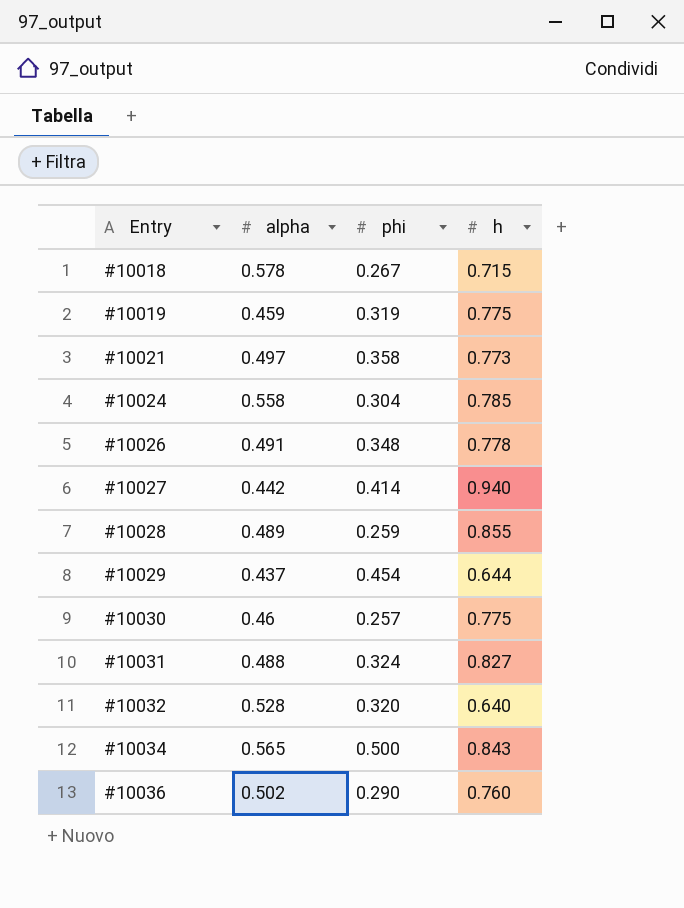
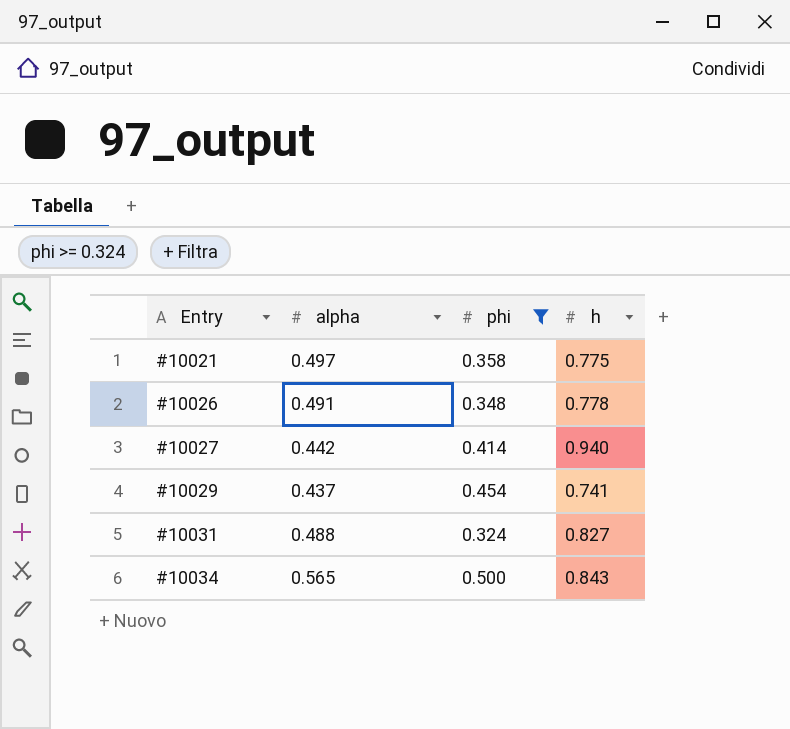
filter: none -> phi >= 0.324
#10021 | h: 0.773 -> 0.775
#10029 | h: 0.644 -> 0.741

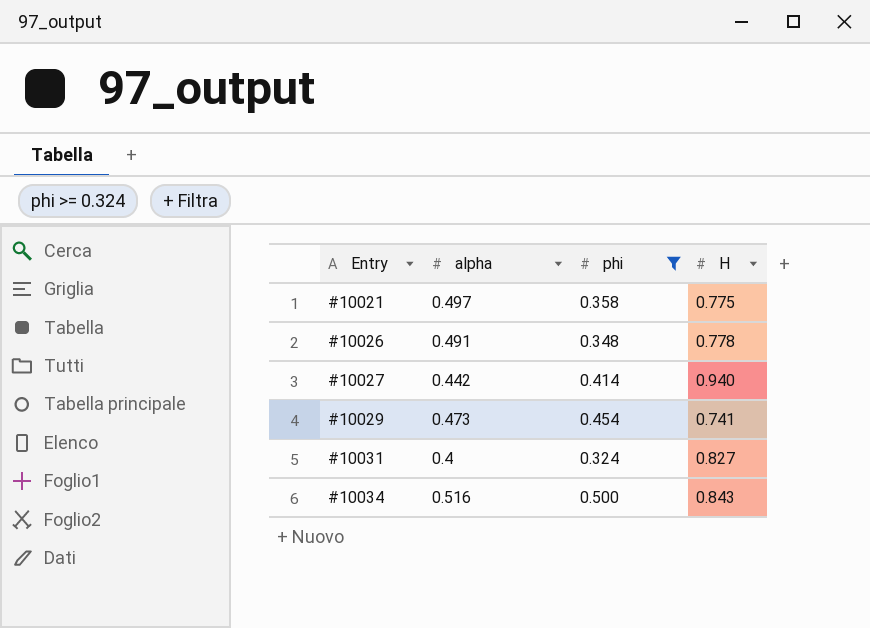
column name: h -> H
#10029 | alpha: 0.437 -> 0.473
#10031 | alpha: 0.488 -> 0.4
#10034 | alpha: 0.565 -> 0.516

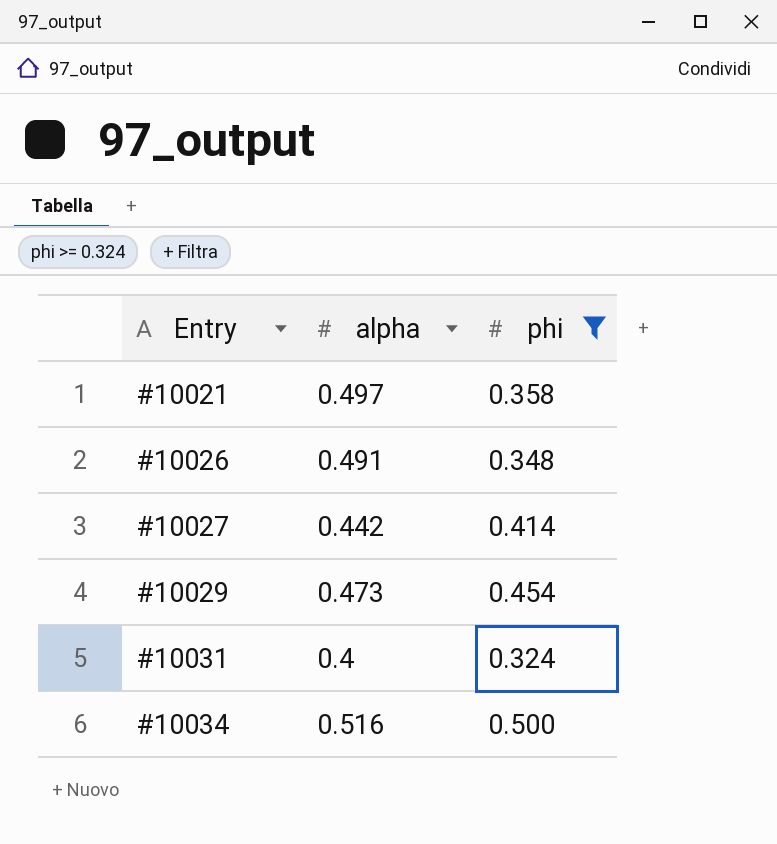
column H | position: 4 -> none

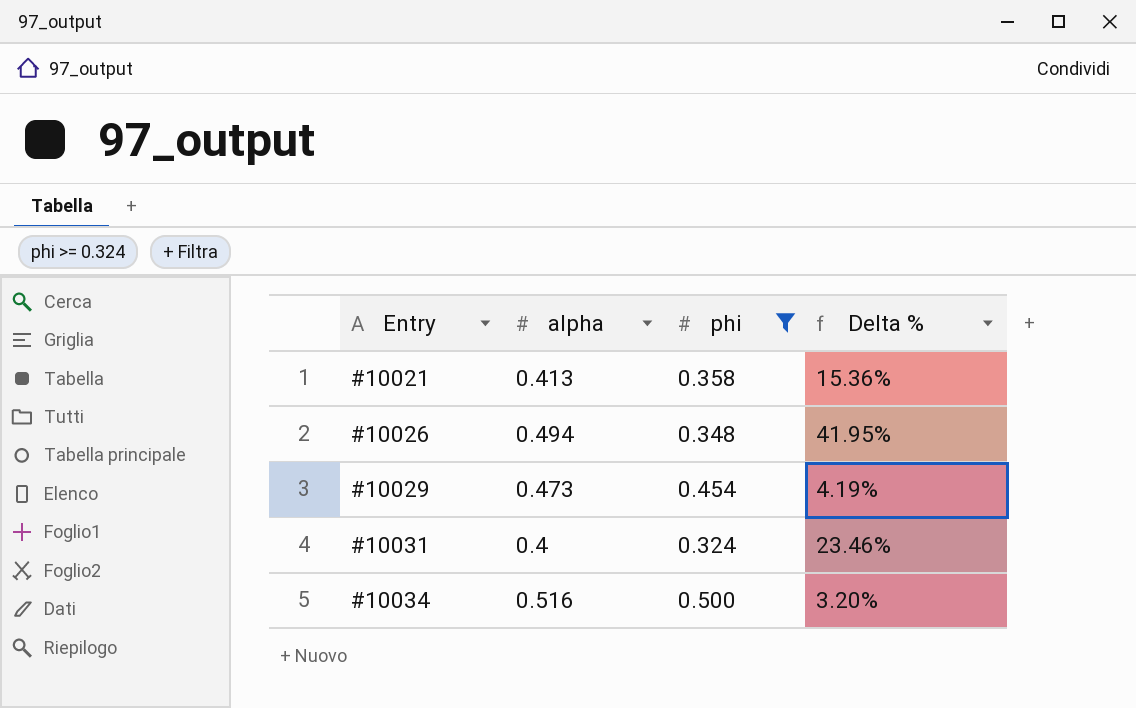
column Delta % | formula: none -> ([alpha] - [phi]) / [phi]
row #10027: 0.442 | 0.414 -> none
#10021 | alpha: 0.497 -> 0.413
#10026 | alpha: 0.491 -> 0.494

